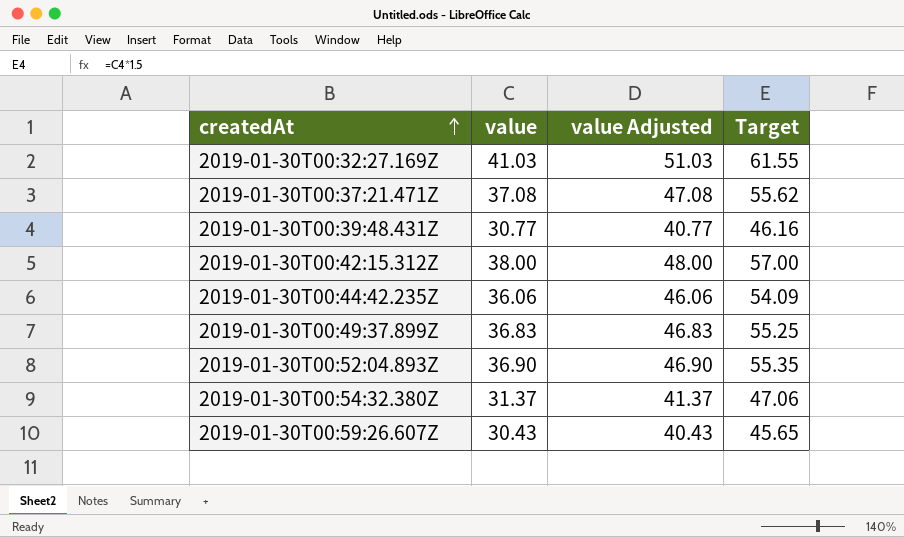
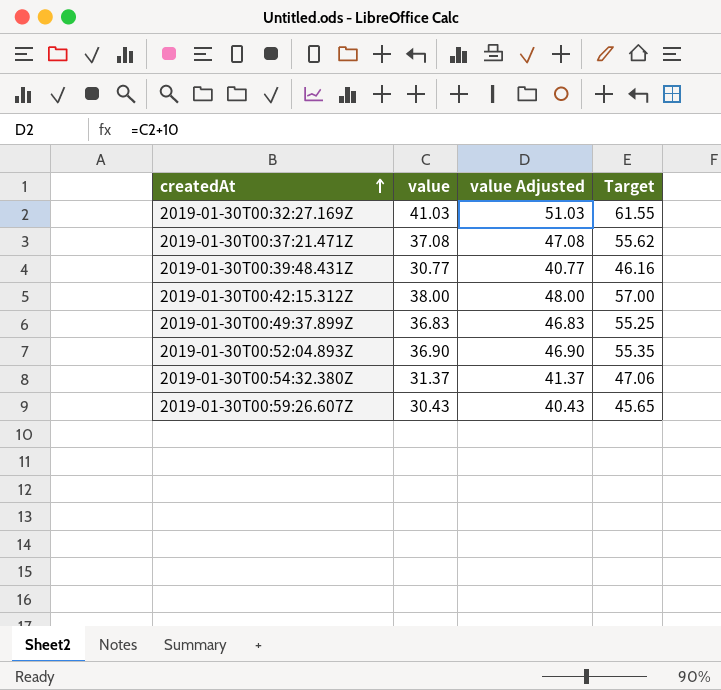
row 2019-01-30T00:44:42.235Z: 36.06 | 46.06 | 54.09 -> none

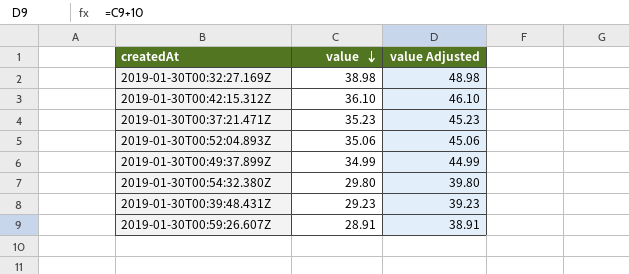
row order: createdAt ascending -> value descending
column Target | formula: [value] * 1.5 -> none
2019-01-30T00:32:27.169Z | value: 41.03 -> 38.98
2019-01-30T00:32:27.169Z | value Adjusted: 51.03 -> 48.98
2019-01-30T00:42:15.312Z | value: 38.00 -> 36.10
2019-01-30T00:42:15.312Z | value Adjusted: 48.00 -> 46.10
2019-01-30T00:37:21.471Z | value: 37.08 -> 35.23
2019-01-30T00:37:21.471Z | value Adjusted: 47.08 -> 45.23
2019-01-30T00:52:04.893Z | value: 36.90 -> 35.06
2019-01-30T00:52:04.893Z | value Adjusted: 46.90 -> 45.06
2019-01-30T00:49:37.899Z | value: 36.83 -> 34.99
2019-01-30T00:49:37.899Z | value Adjusted: 46.83 -> 44.99
2019-01-30T00:54:32.380Z | value: 31.37 -> 29.80
2019-01-30T00:54:32.380Z | value Adjusted: 41.37 -> 39.80
2019-01-30T00:39:48.431Z | value: 30.77 -> 29.23
2019-01-30T00:39:48.431Z | value Adjusted: 40.77 -> 39.23
2019-01-30T00:59:26.607Z | value: 30.43 -> 28.91
2019-01-30T00:59:26.607Z | value Adjusted: 40.43 -> 38.91

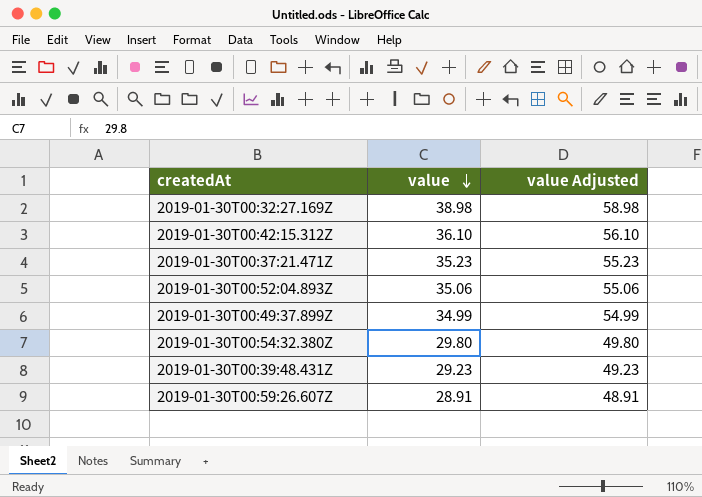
column value Adjusted | formula: [value] + 10 -> [value] + 20

